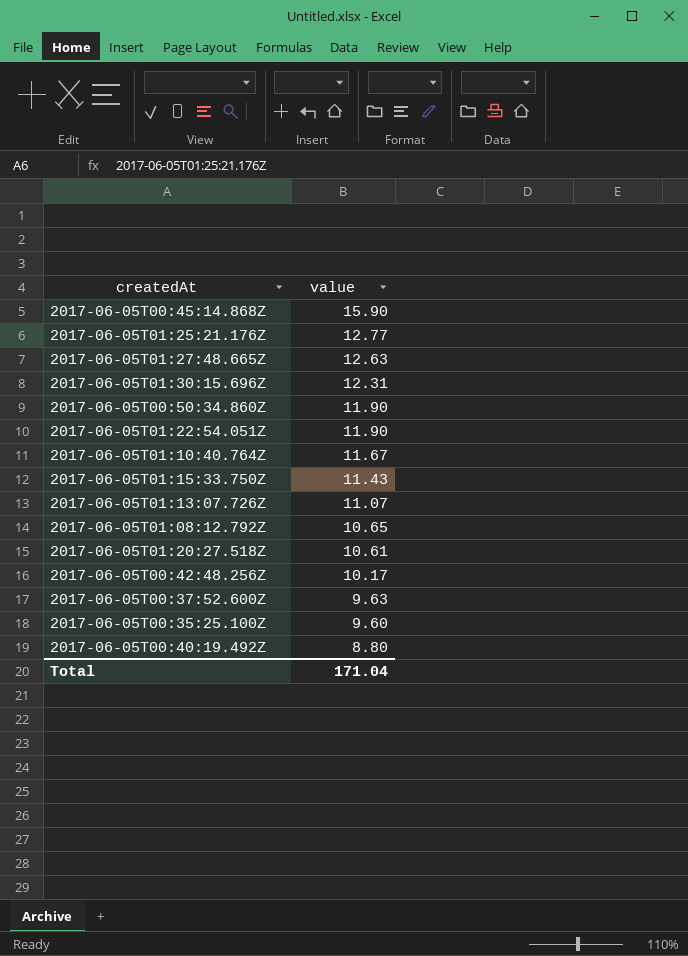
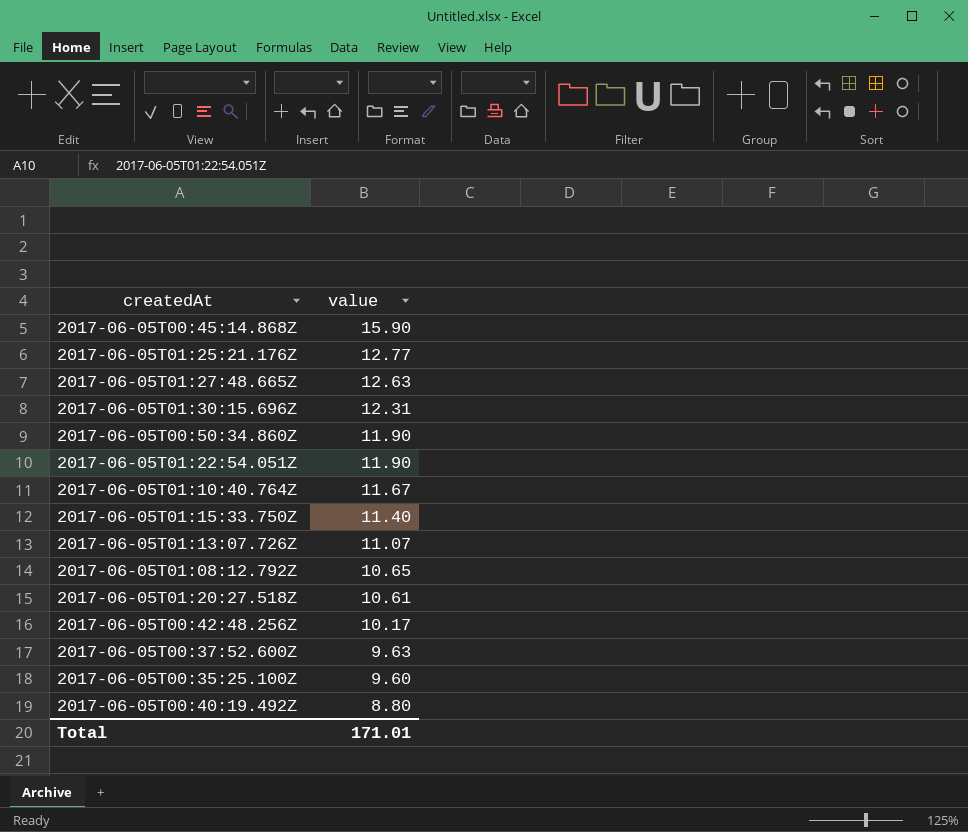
2017-06-05T01:15:33.750Z | value: 11.43 -> 11.40
Total | value: 171.04 -> 171.01

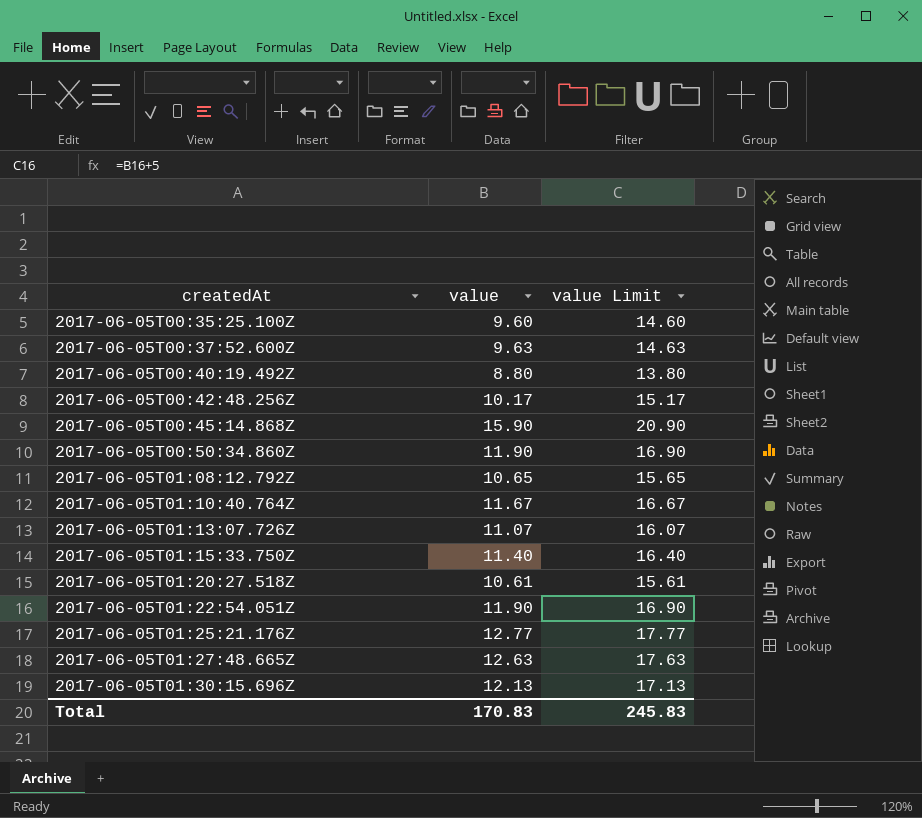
row order: value descending -> createdAt ascending
column value Limit | formula: none -> [value] + 5
2017-06-05T01:30:15.696Z | value: 12.31 -> 12.13
Total | value: 171.01 -> 170.83

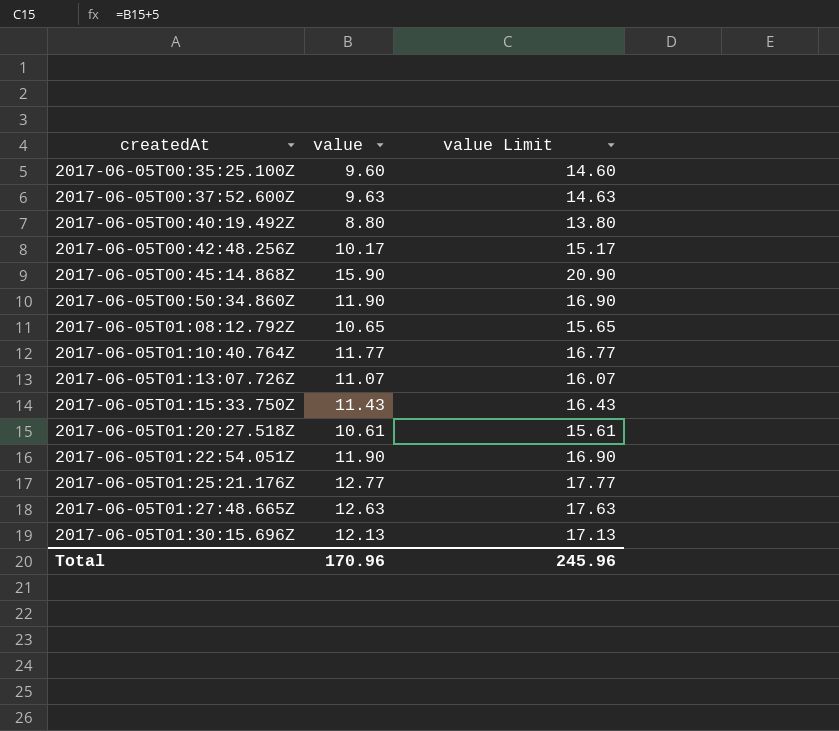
2017-06-05T01:10:40.764Z | value: 11.67 -> 11.77
2017-06-05T01:10:40.764Z | value Limit: 16.67 -> 16.77
2017-06-05T01:15:33.750Z | value: 11.40 -> 11.43
2017-06-05T01:15:33.750Z | value Limit: 16.40 -> 16.43
Total | value: 170.83 -> 170.96
Total | value Limit: 245.83 -> 245.96

